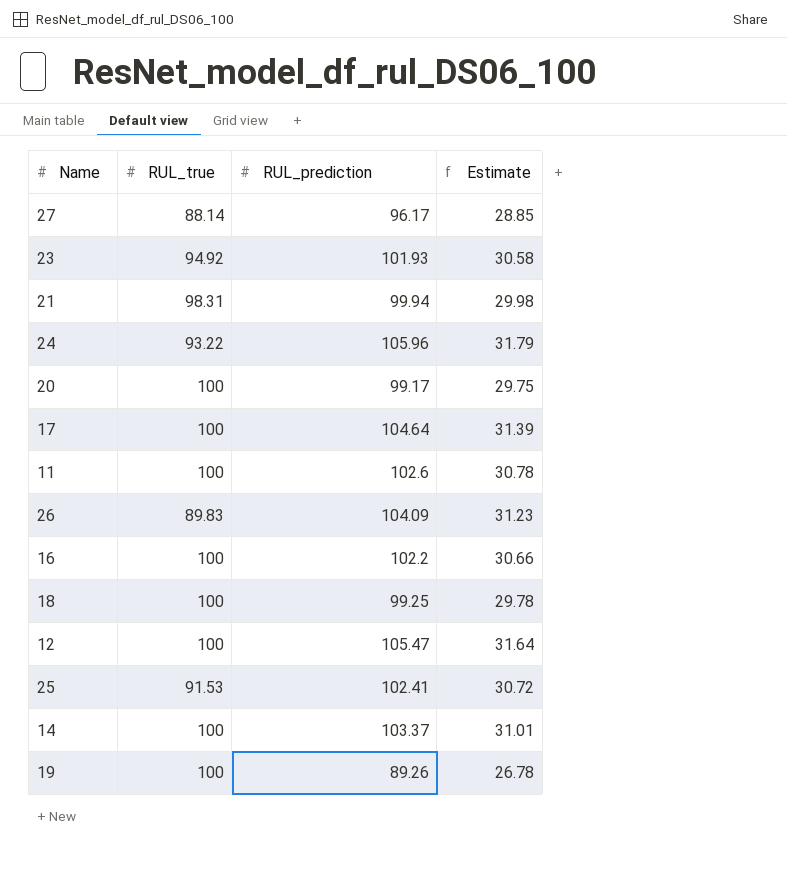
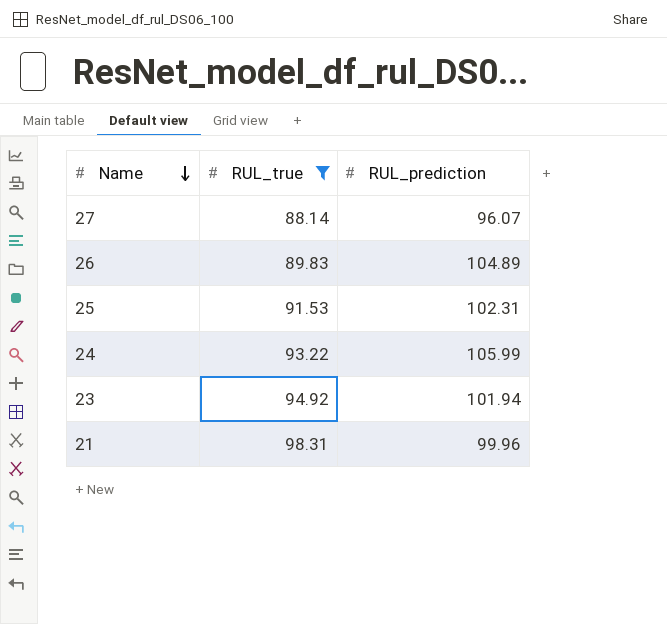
filter: none -> RUL_true != 100
row order: none -> Name descending
column Estimate | formula: [RUL_prediction] * 0.3 -> none
27 | RUL_prediction: 96.17 -> 96.07
26 | RUL_prediction: 104.09 -> 104.89
25 | RUL_prediction: 102.41 -> 102.31
24 | RUL_prediction: 105.96 -> 105.99
23 | RUL_prediction: 101.93 -> 101.94
21 | RUL_prediction: 99.94 -> 99.96

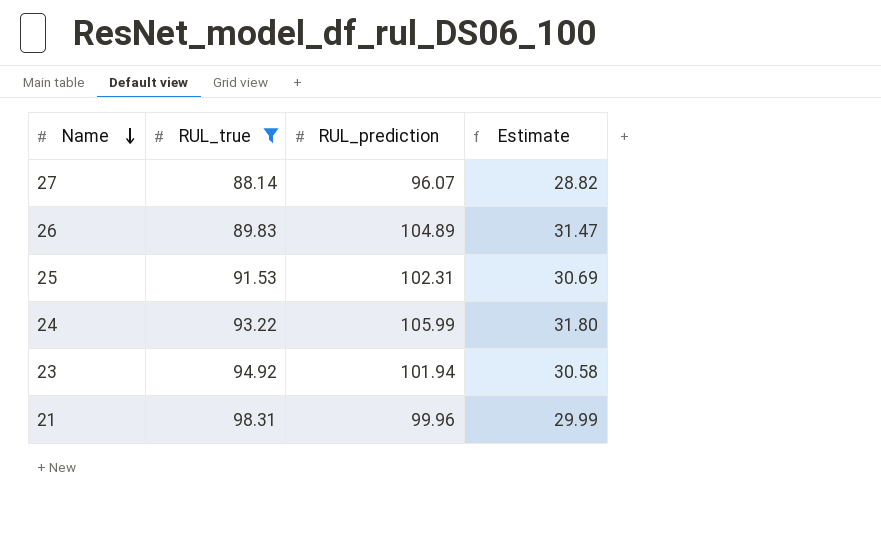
column Estimate | formula: none -> [RUL_prediction] * 0.3

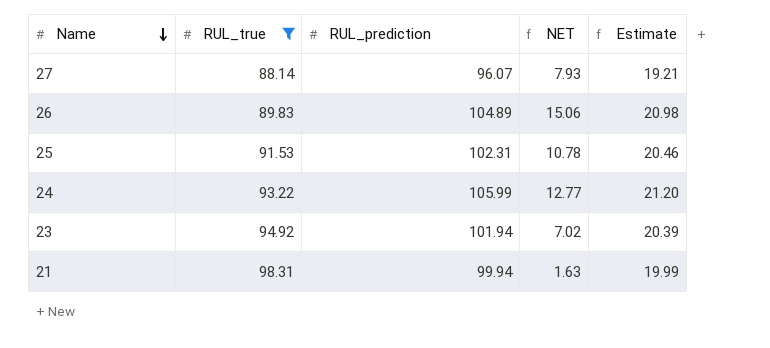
column NET | formula: none -> [RUL_prediction] - [RUL_true]
column Estimate | formula: [RUL_prediction] * 0.3 -> [RUL_prediction] * 0.2
21 | RUL_prediction: 99.96 -> 99.94

